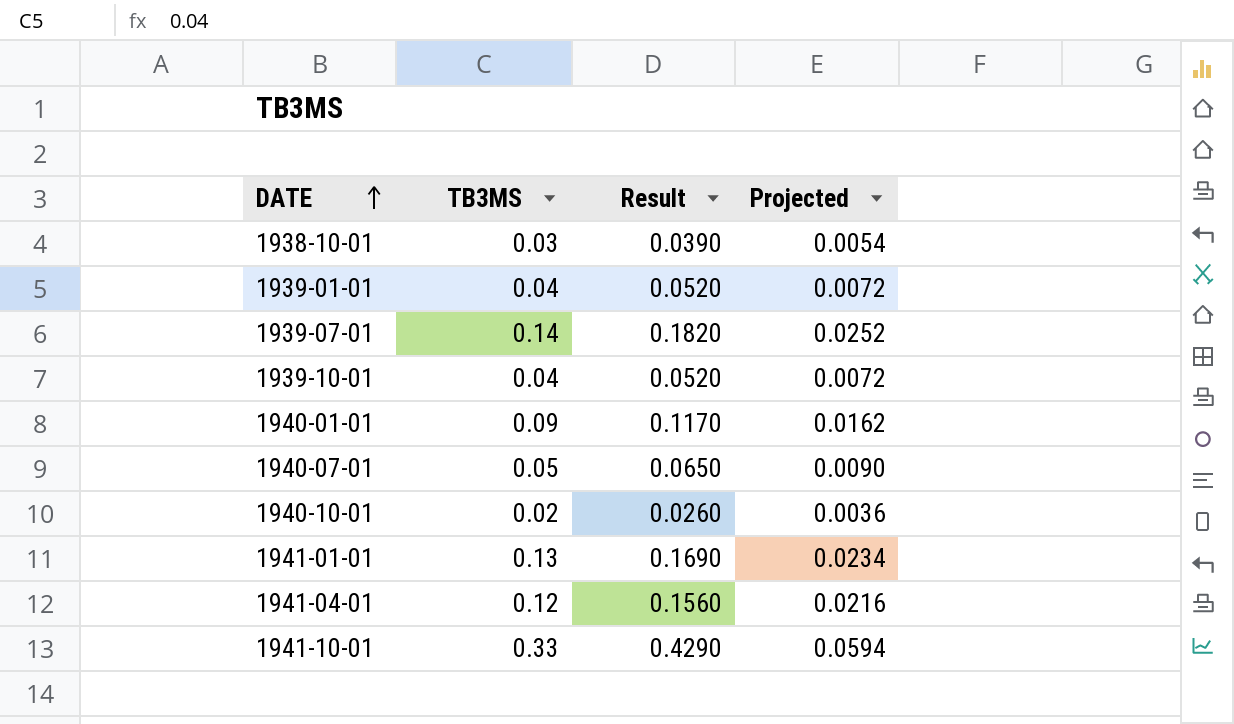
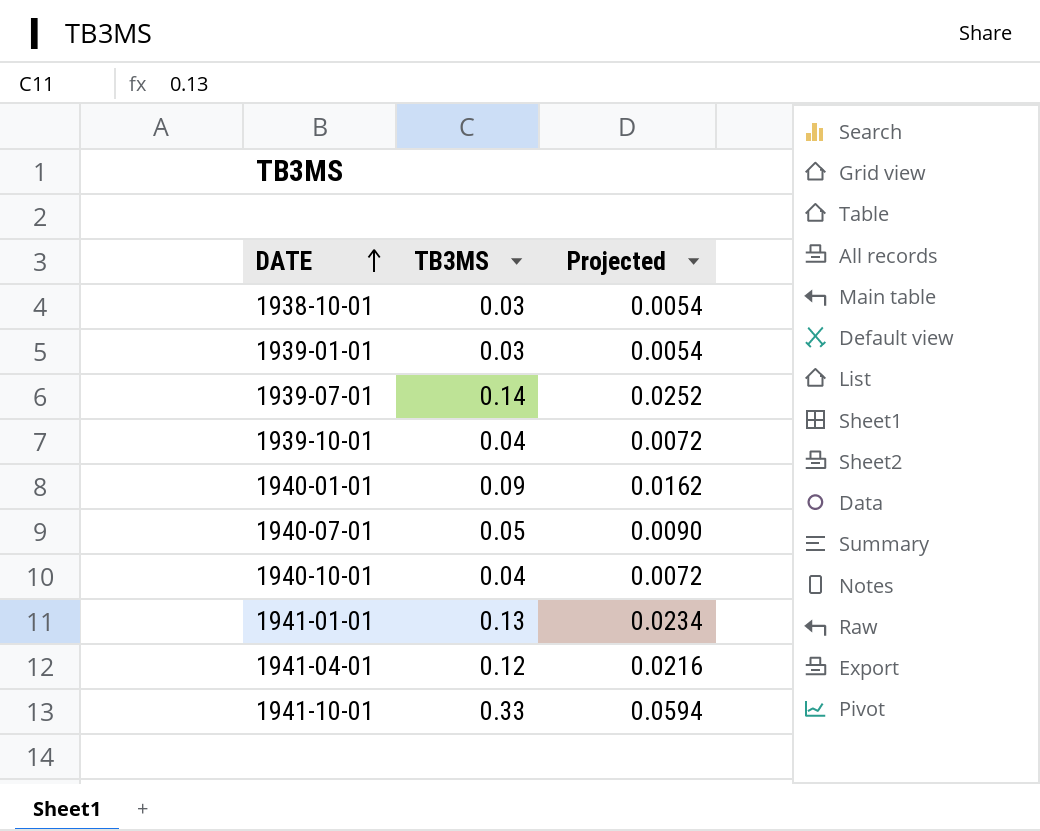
column Result | formula: [TB3MS] * 1.3 -> none
1939-01-01 | TB3MS: 0.04 -> 0.03
1939-01-01 | Projected: 0.0072 -> 0.0054
1940-10-01 | TB3MS: 0.02 -> 0.04
1940-10-01 | Projected: 0.0036 -> 0.0072

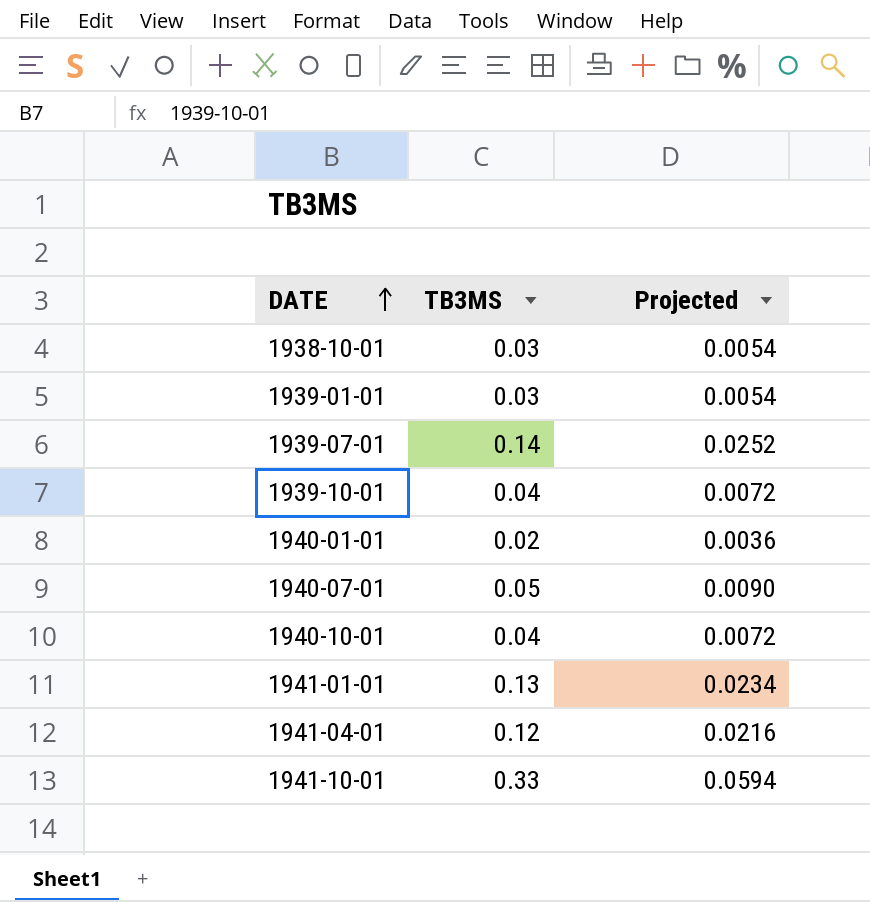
1940-01-01 | TB3MS: 0.09 -> 0.02
1940-01-01 | Projected: 0.0162 -> 0.0036

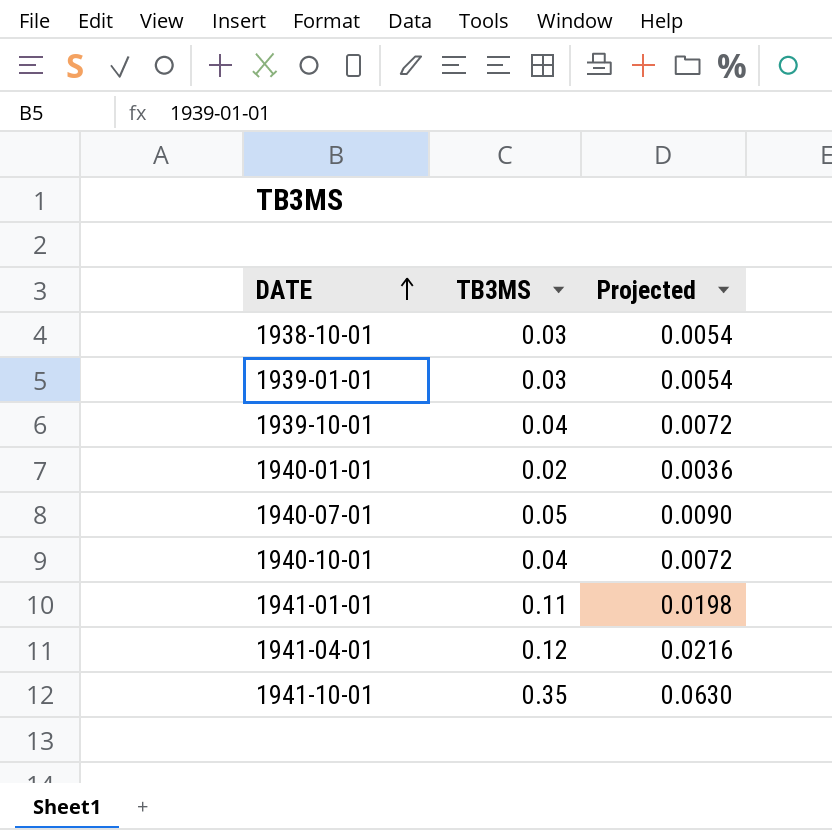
row 1939-07-01: 0.14 | 0.0252 -> none
1941-01-01 | TB3MS: 0.13 -> 0.11
1941-01-01 | Projected: 0.0234 -> 0.0198
1941-10-01 | TB3MS: 0.33 -> 0.35
1941-10-01 | Projected: 0.0594 -> 0.0630

